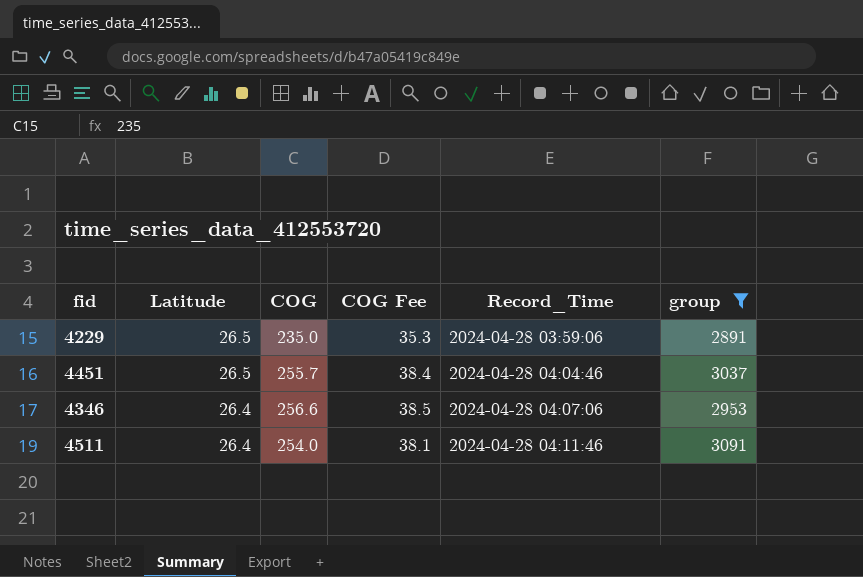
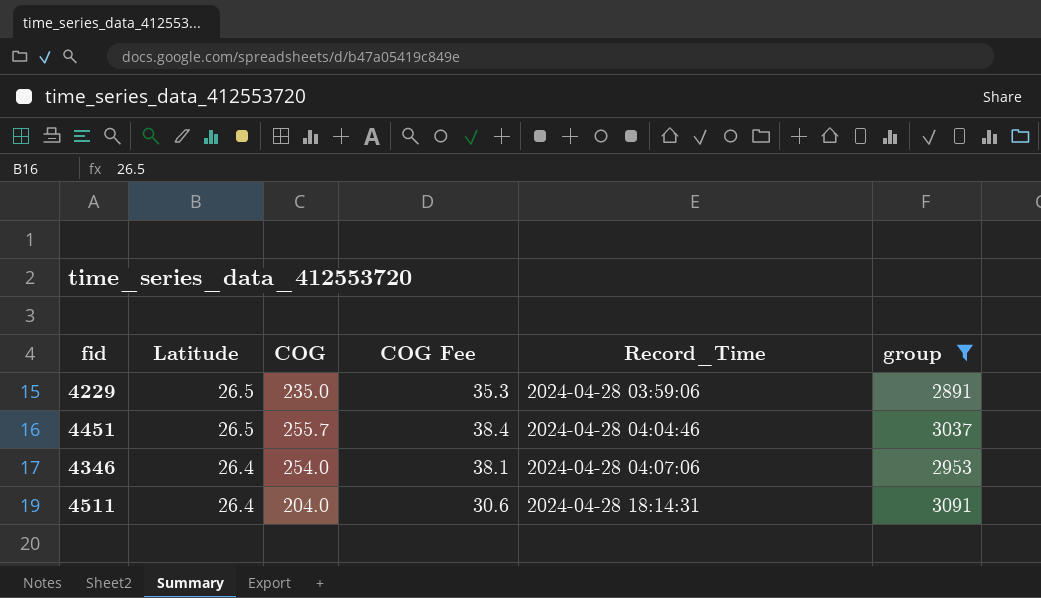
4346 | COG: 256.6 -> 254.0
4346 | COG Fee: 38.5 -> 38.1
4511 | COG: 254.0 -> 204.0
4511 | COG Fee: 38.1 -> 30.6
4511 | Record_Time: 2024-04-28 04:11:46 -> 2024-04-28 18:14:31

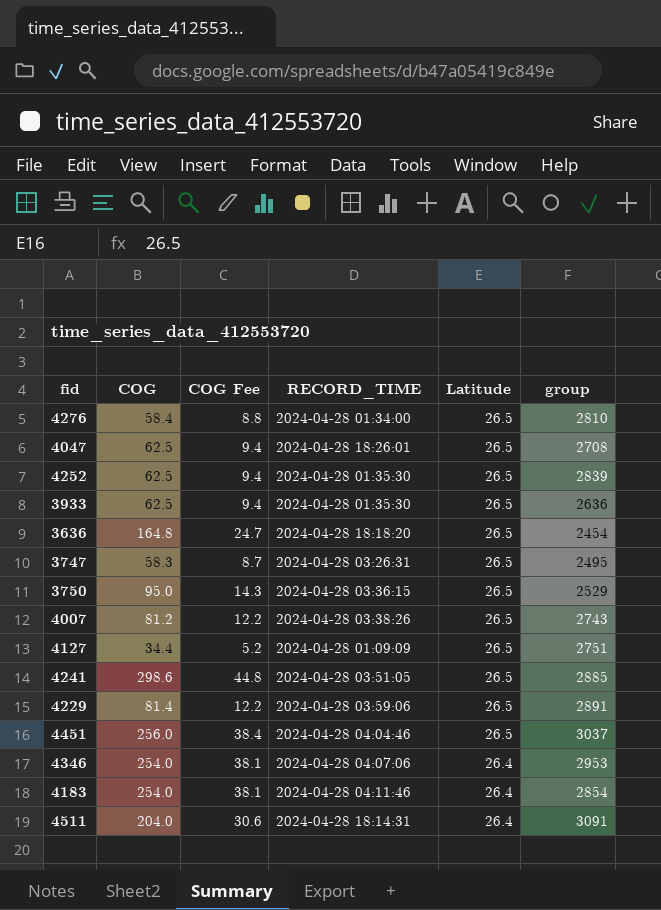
filter: group >= 2891 -> none
column name: Record_Time -> RECORD_TIME
column Latitude | position: 2 -> 5
4229 | COG: 235.0 -> 81.4
4229 | COG Fee: 35.3 -> 12.2
4451 | COG: 255.7 -> 256.0

